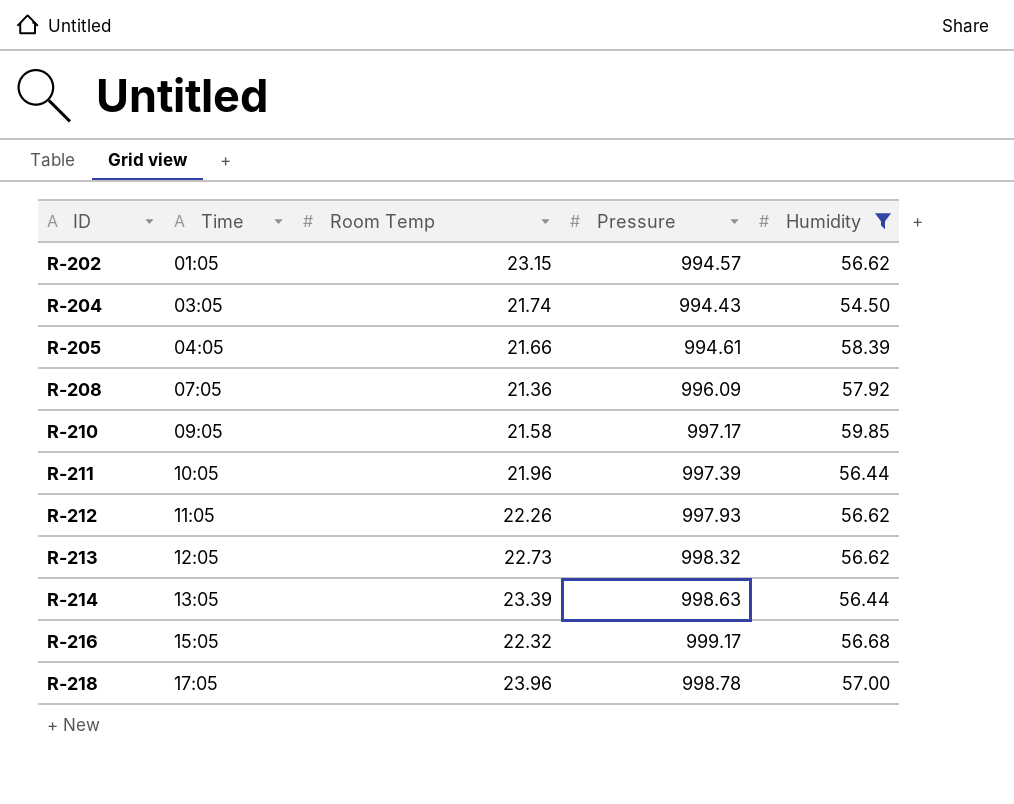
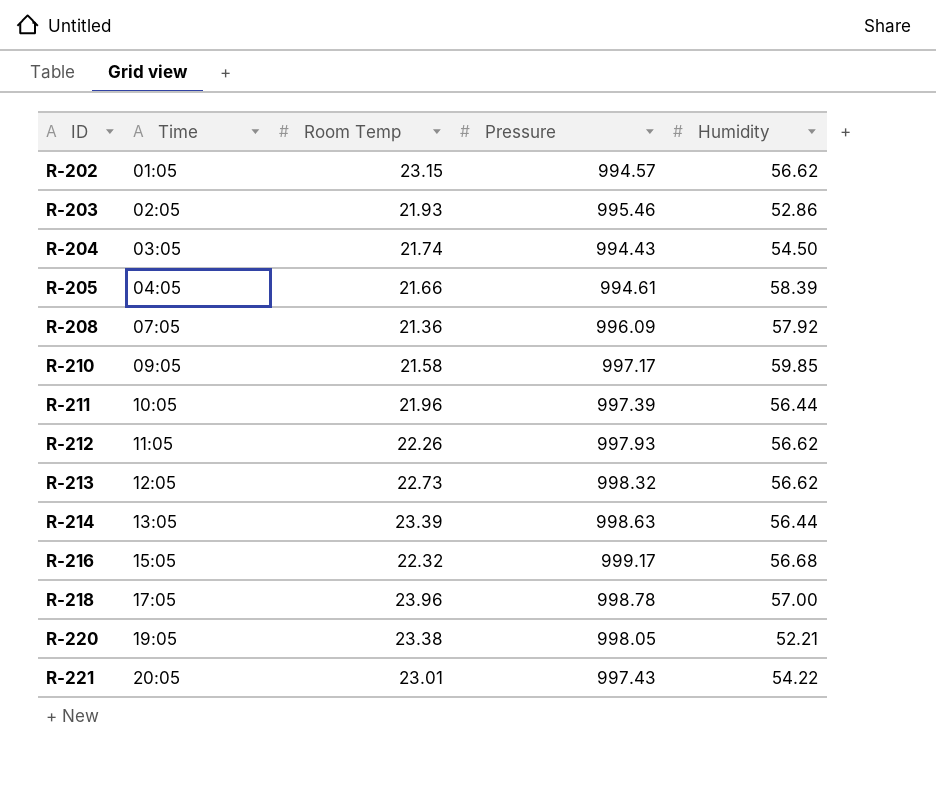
filter: Humidity >= 54.50 -> none

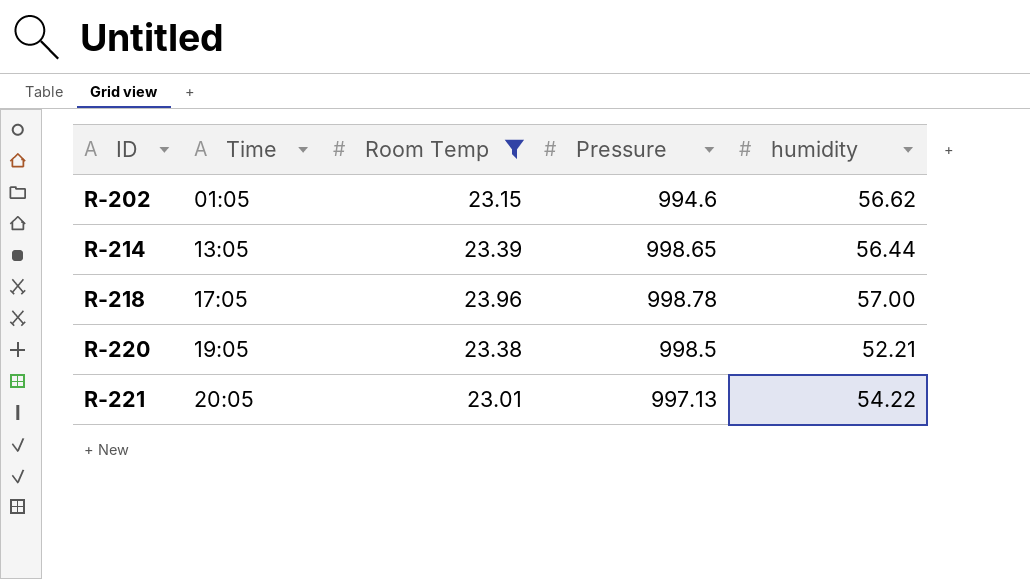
filter: none -> Room Temp >= 23.01
column name: Humidity -> humidity
R-202 | Pressure: 994.57 -> 994.6
R-214 | Pressure: 998.63 -> 998.65
R-220 | Pressure: 998.05 -> 998.5
R-221 | Pressure: 997.43 -> 997.13

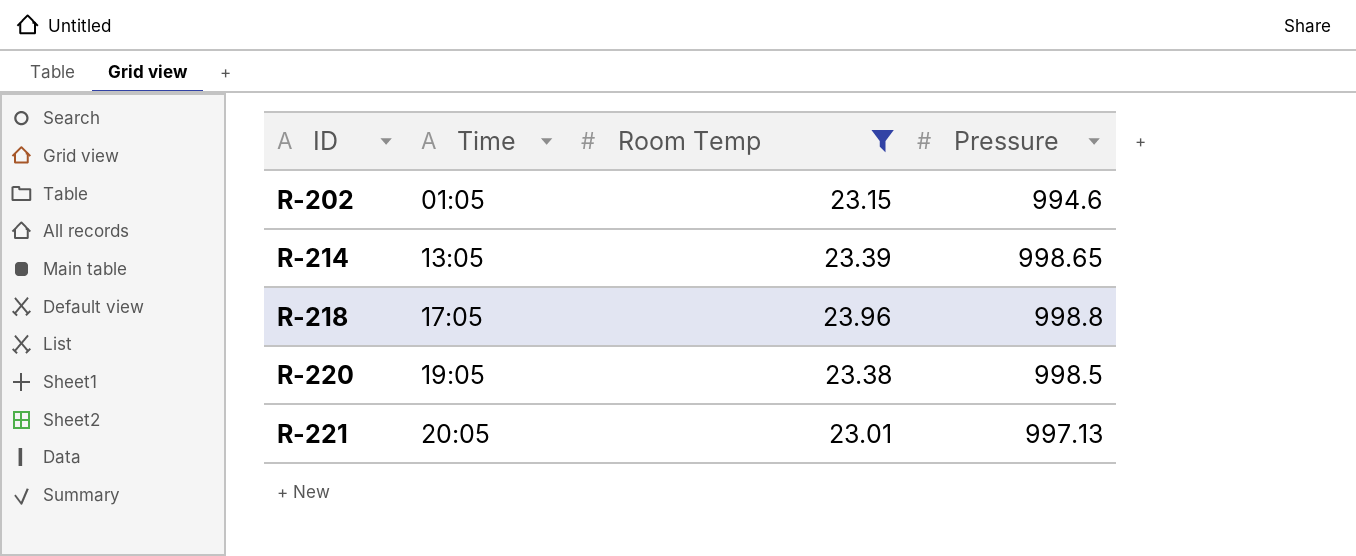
column humidity | position: 5 -> none
R-218 | Pressure: 998.78 -> 998.8

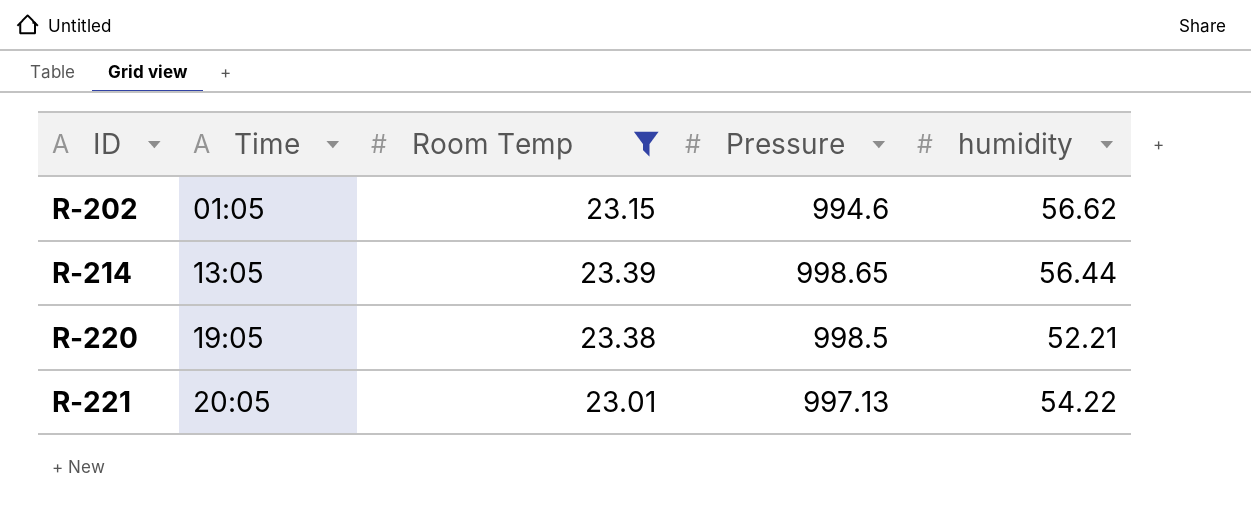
column humidity | position: none -> 5
row R-218: 17:05 | 23.96 | 998.8 -> none

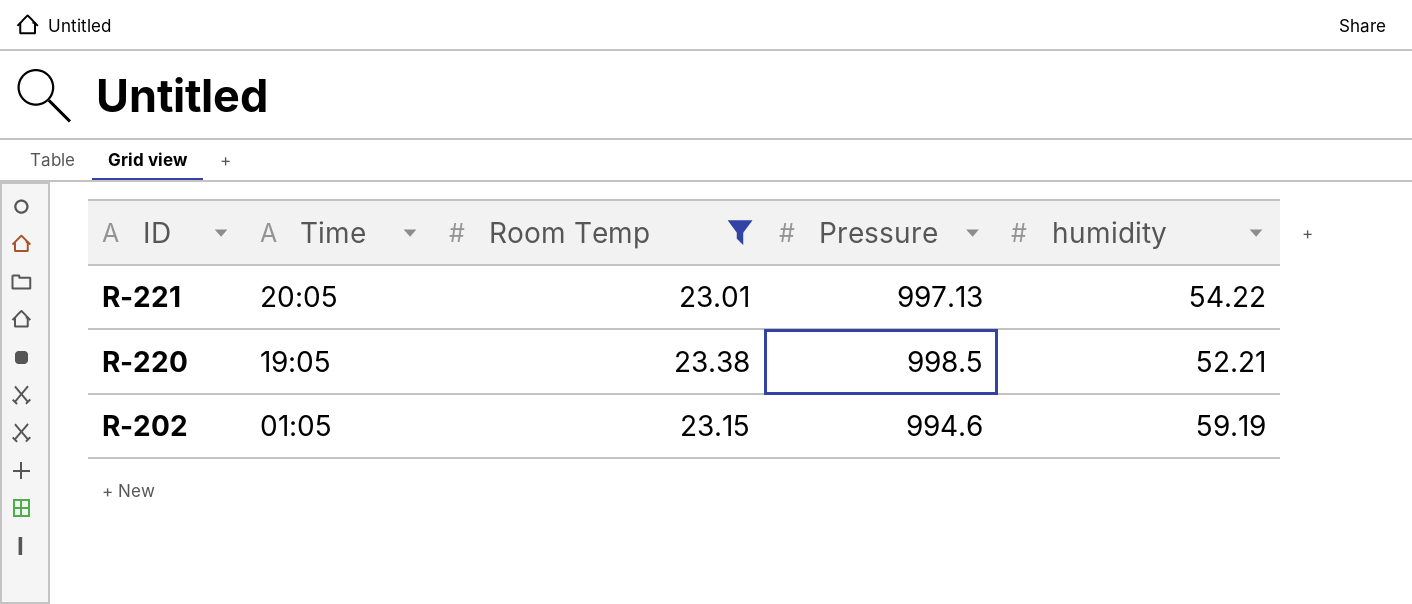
row order: ID ascending -> ID descending
row R-214: 13:05 | 23.39 | 998.65 | 56.44 -> none
R-202 | humidity: 56.62 -> 59.19

